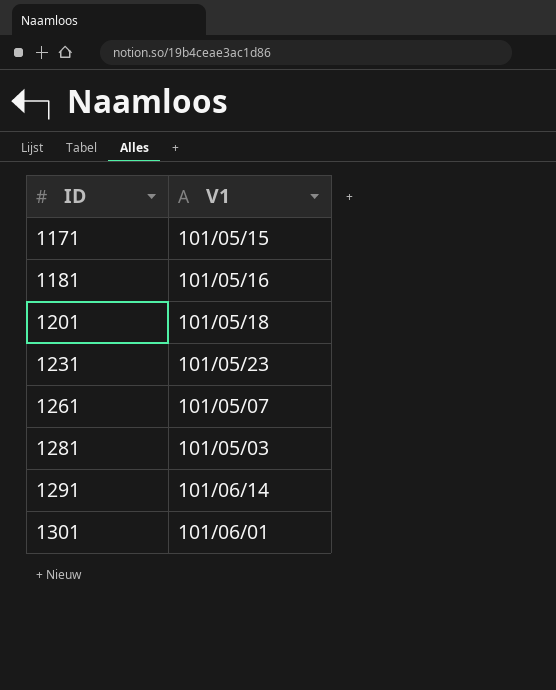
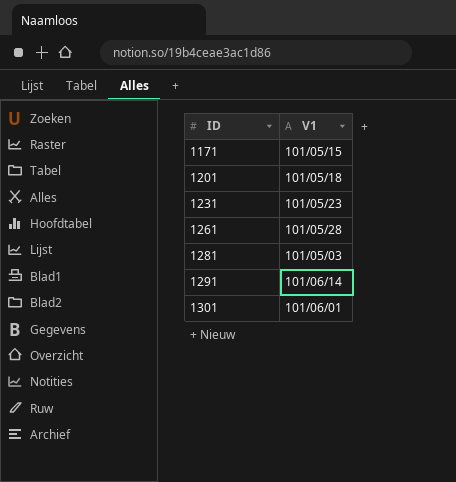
row 1181: 101/05/16 -> none
1261 | V1: 101/05/07 -> 101/05/28

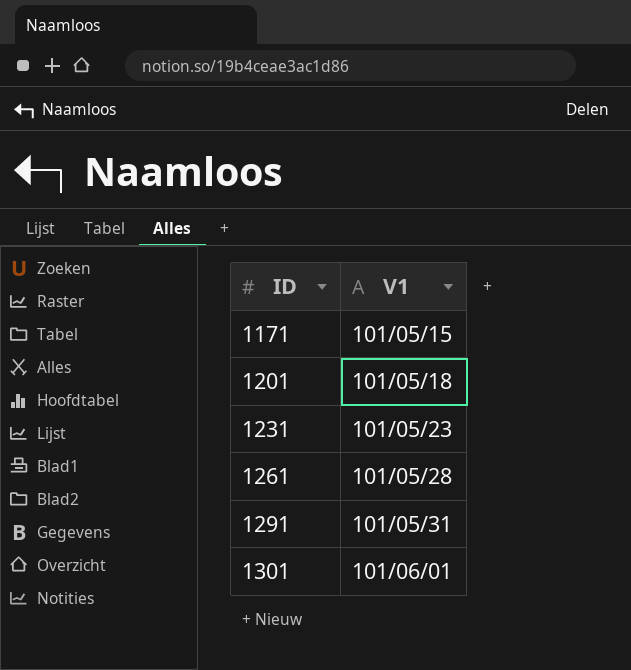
row 1281: 101/05/03 -> none
1291 | V1: 101/06/14 -> 101/05/31

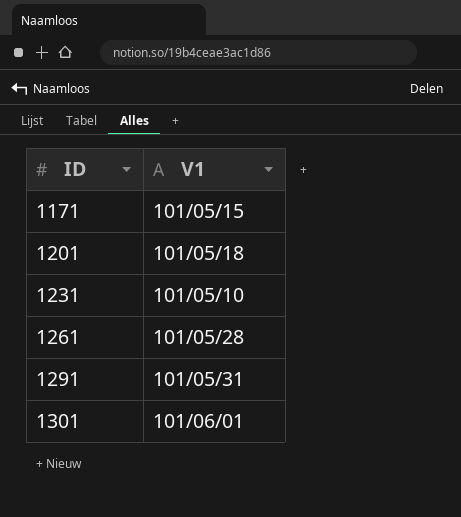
1231 | V1: 101/05/23 -> 101/05/10

